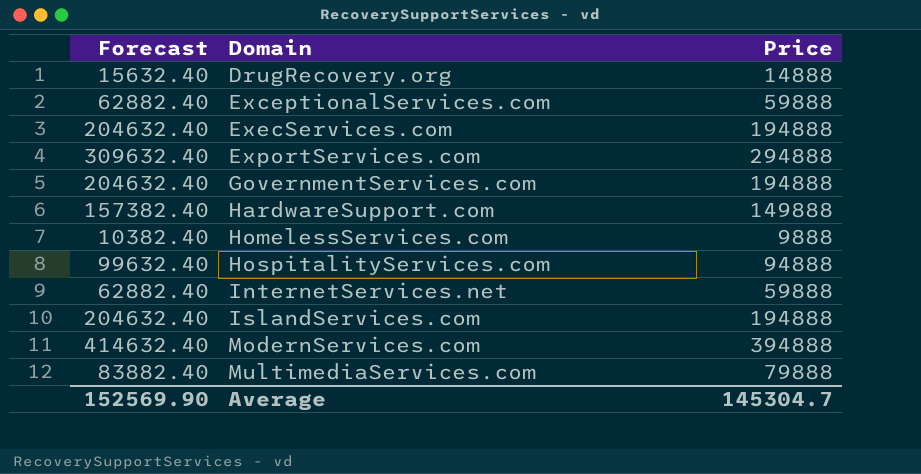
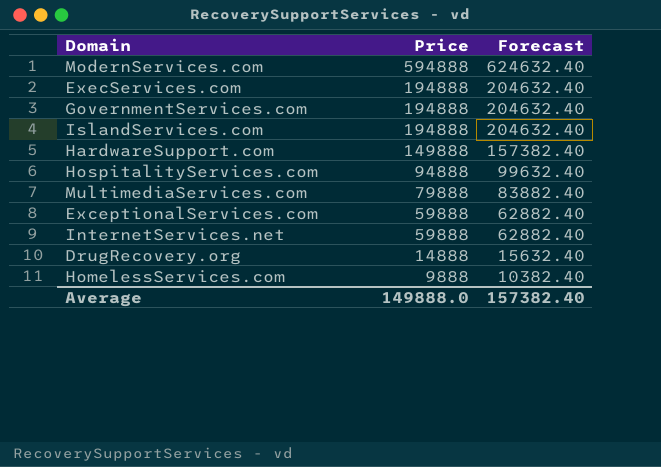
row order: Domain ascending -> Price descending
column Forecast | position: 1 -> 3
row ExportServices.com: 309632.40 | 294888 -> none
ModernServices.com | Price: 394888 -> 594888
ModernServices.com | Forecast: 414632.40 -> 624632.40
Average | Price: 145304.7 -> 149888.0
Average | Forecast: 152569.90 -> 157382.40

